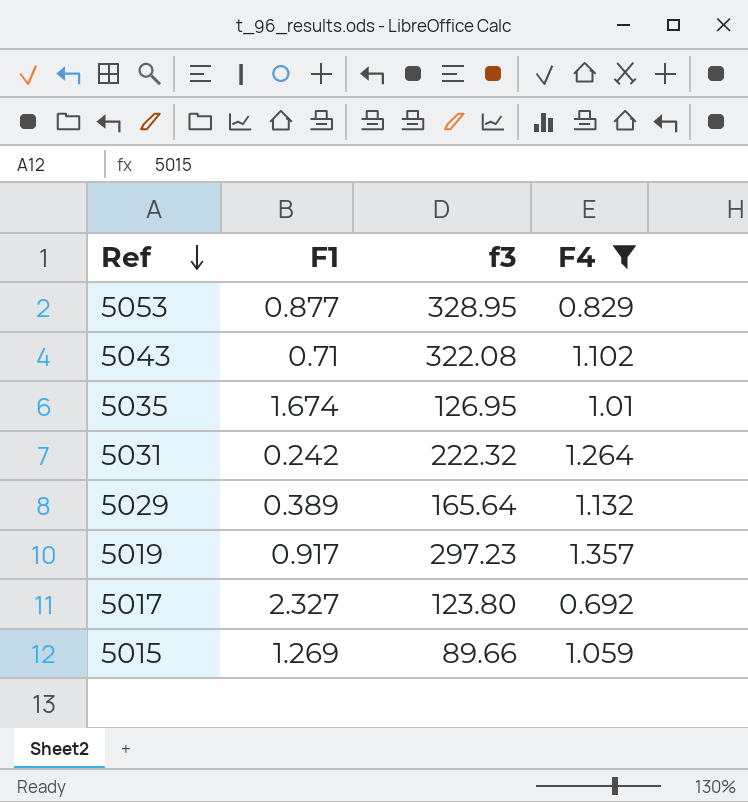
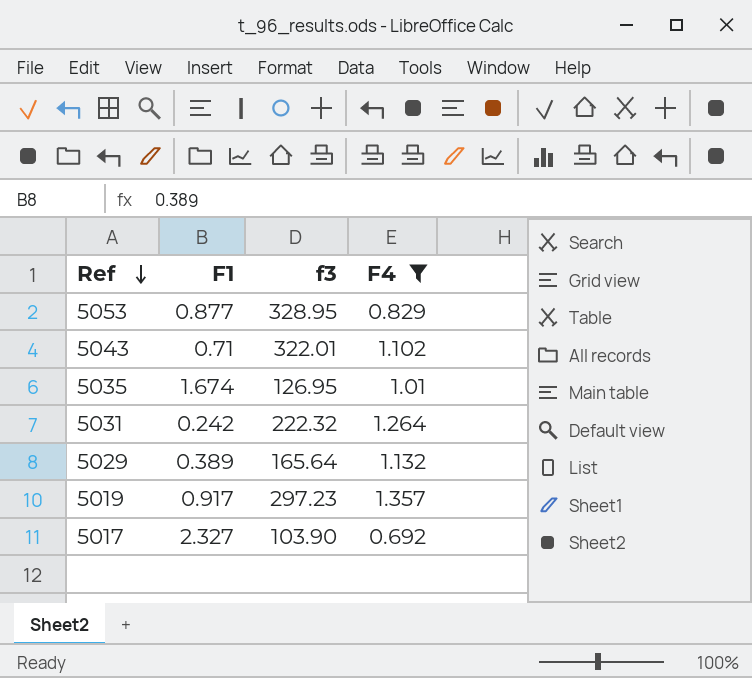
row 5015: 1.269 | 89.66 | 1.059 -> none
5043 | f3: 322.08 -> 322.01
5017 | f3: 123.80 -> 103.90

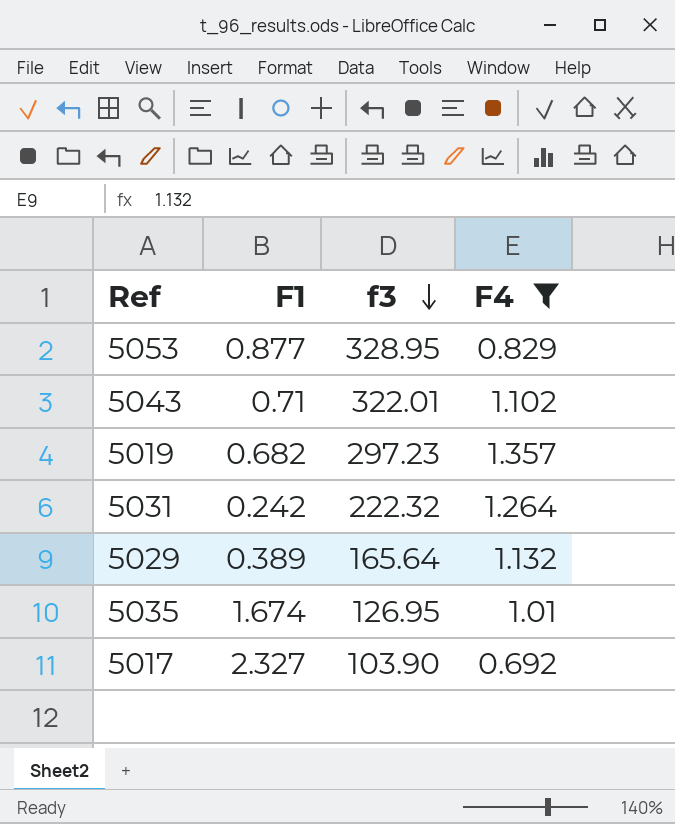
row order: Ref descending -> f3 descending
5019 | F1: 0.917 -> 0.682

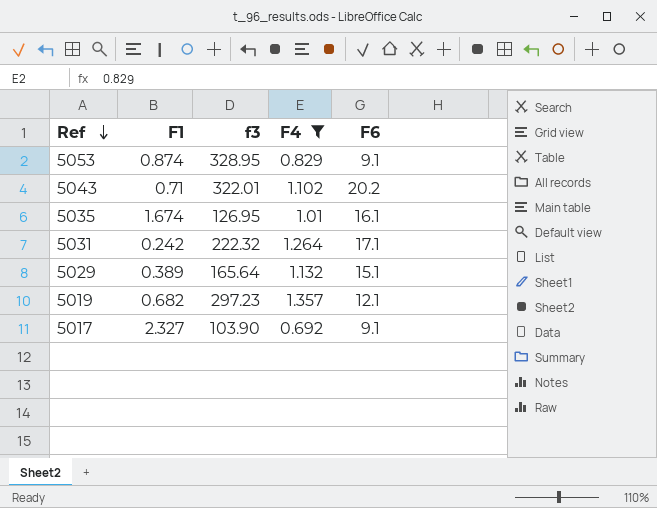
row order: f3 descending -> Ref descending
column F6 | position: none -> 5
5053 | F1: 0.877 -> 0.874

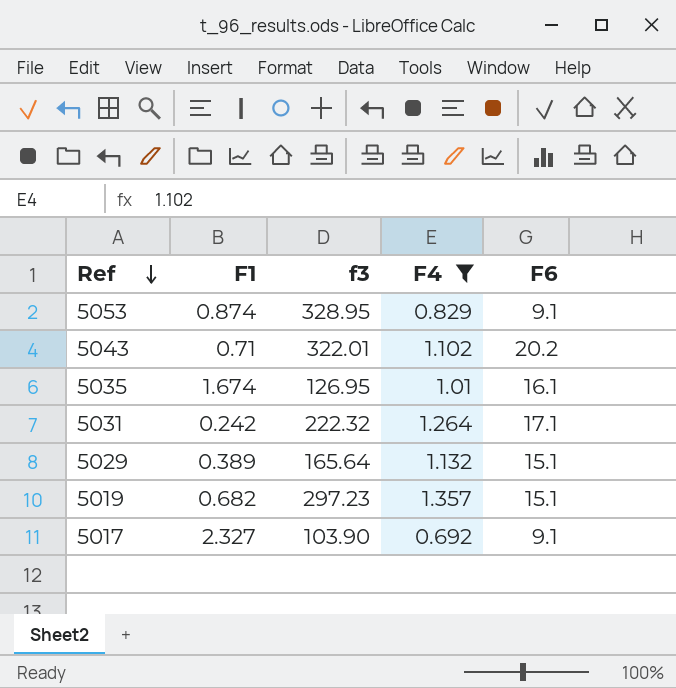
5019 | F6: 12.1 -> 15.1

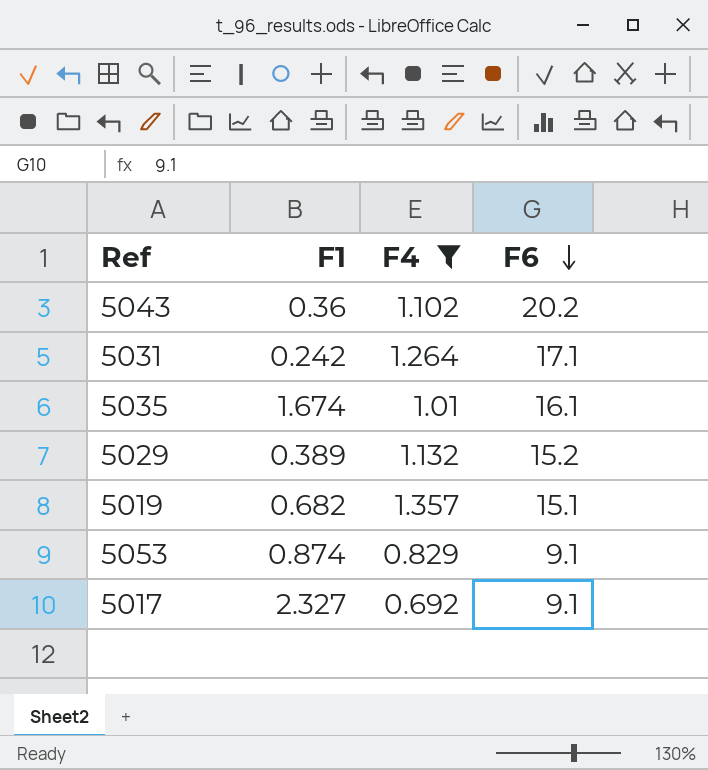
row order: Ref descending -> F6 descending
column f3 | position: 3 -> none
5043 | F1: 0.71 -> 0.36
5029 | F6: 15.1 -> 15.2

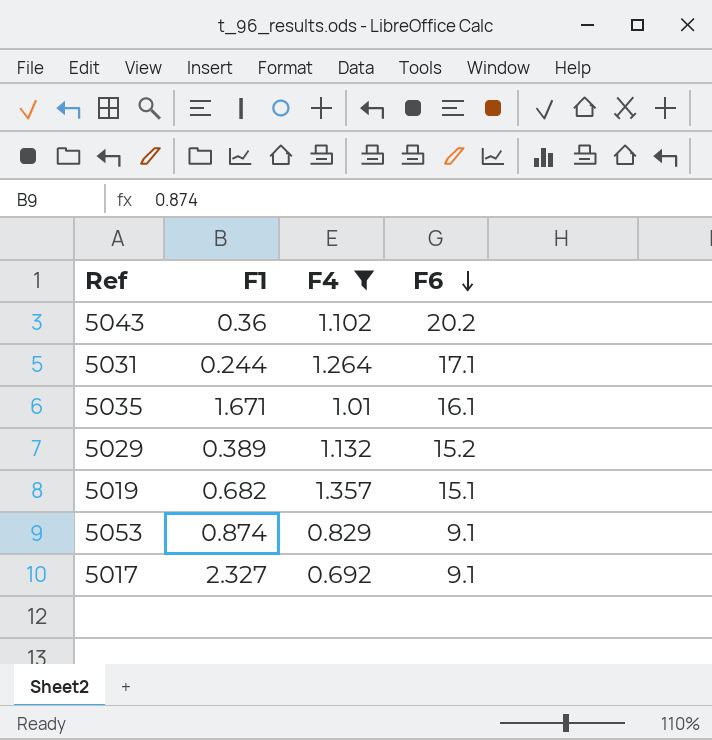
5031 | F1: 0.242 -> 0.244
5035 | F1: 1.674 -> 1.671

